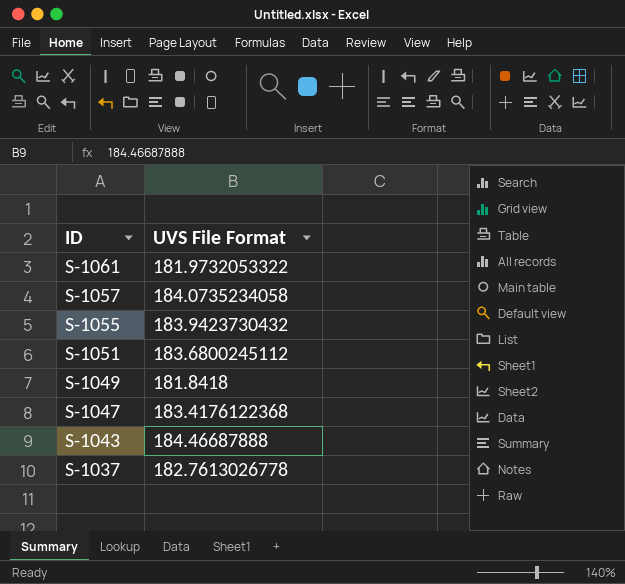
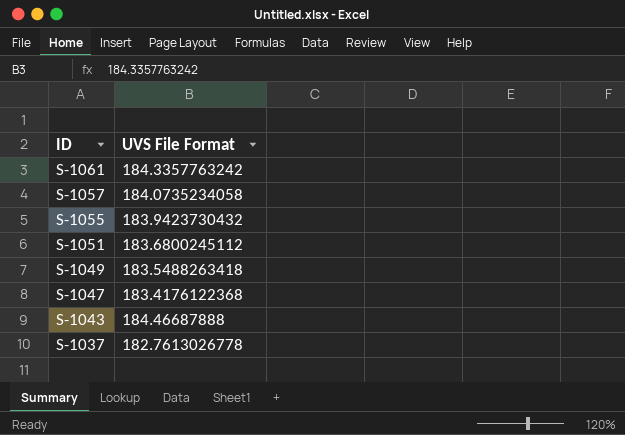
S-1061 | UVS File Format: 181.9732053322 -> 184.3357763242
S-1049 | UVS File Format: 181.8418 -> 183.5488263418

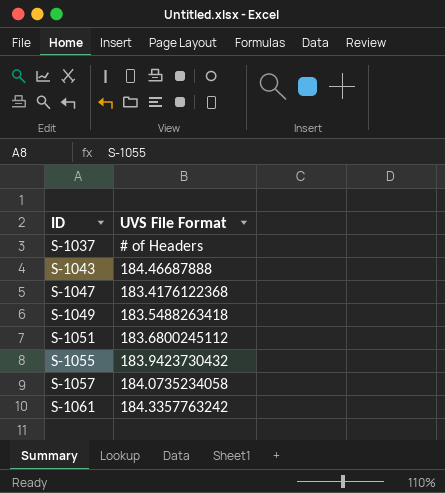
row order: ID descending -> ID ascending
S-1037 | UVS File Format: 182.7613026778 -> # of Headers

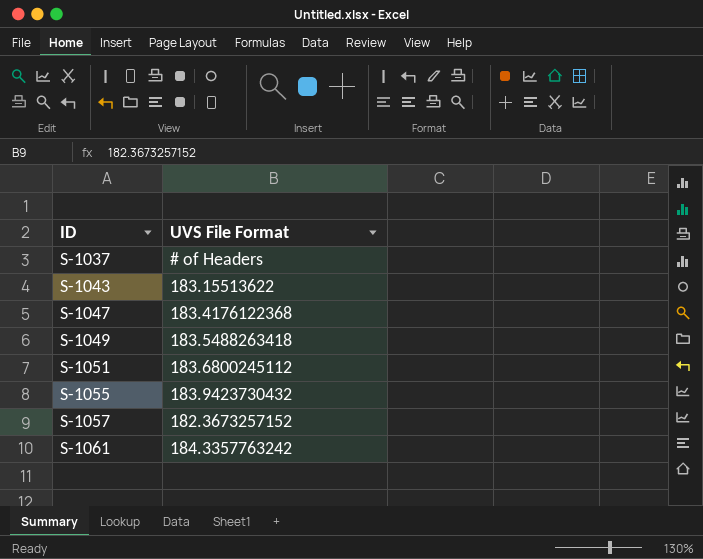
S-1043 | UVS File Format: 184.46687888 -> 183.15513622
S-1057 | UVS File Format: 184.0735234058 -> 182.3673257152

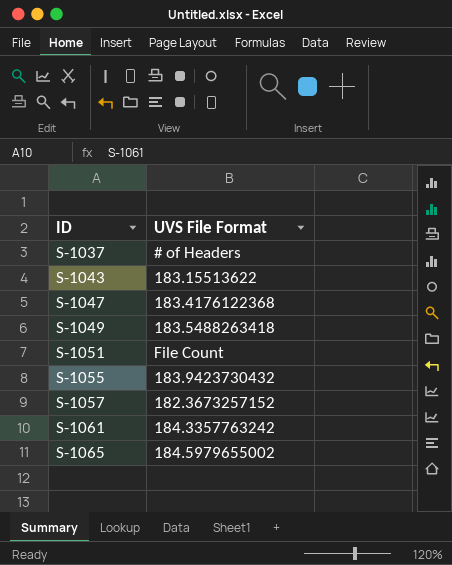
S-1051 | UVS File Format: 183.6800245112 -> File Count
row S-1065: none -> 184.5979655002

